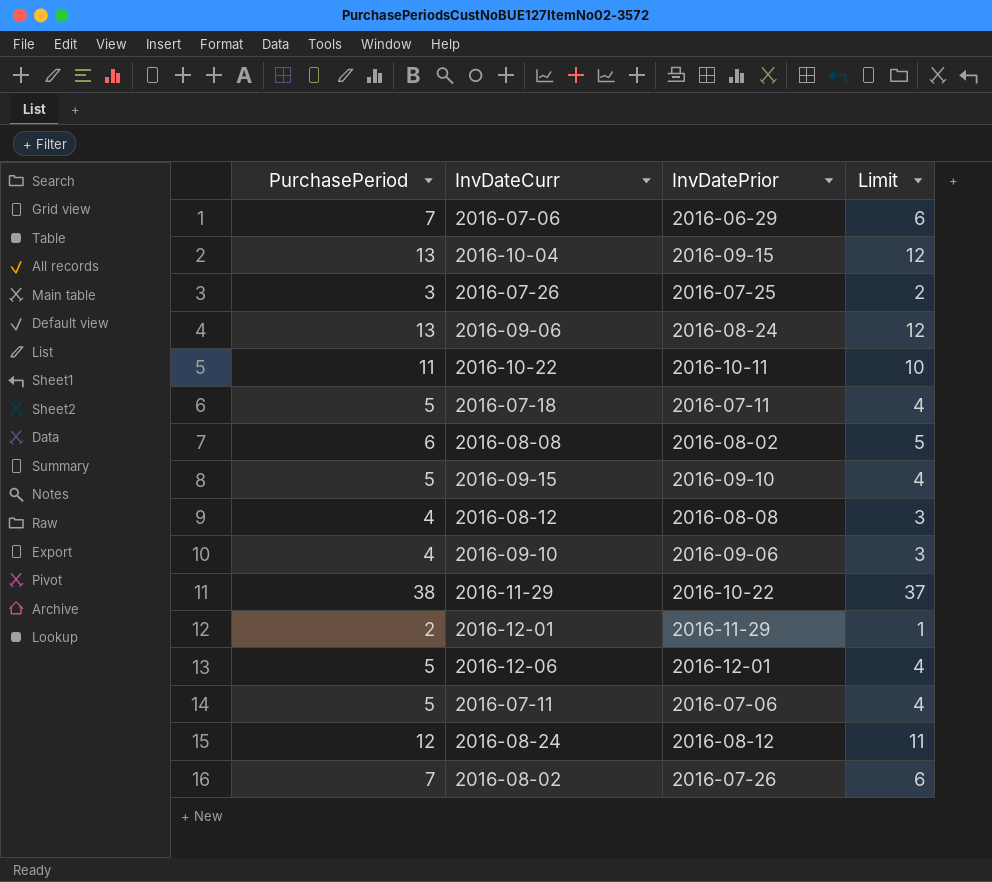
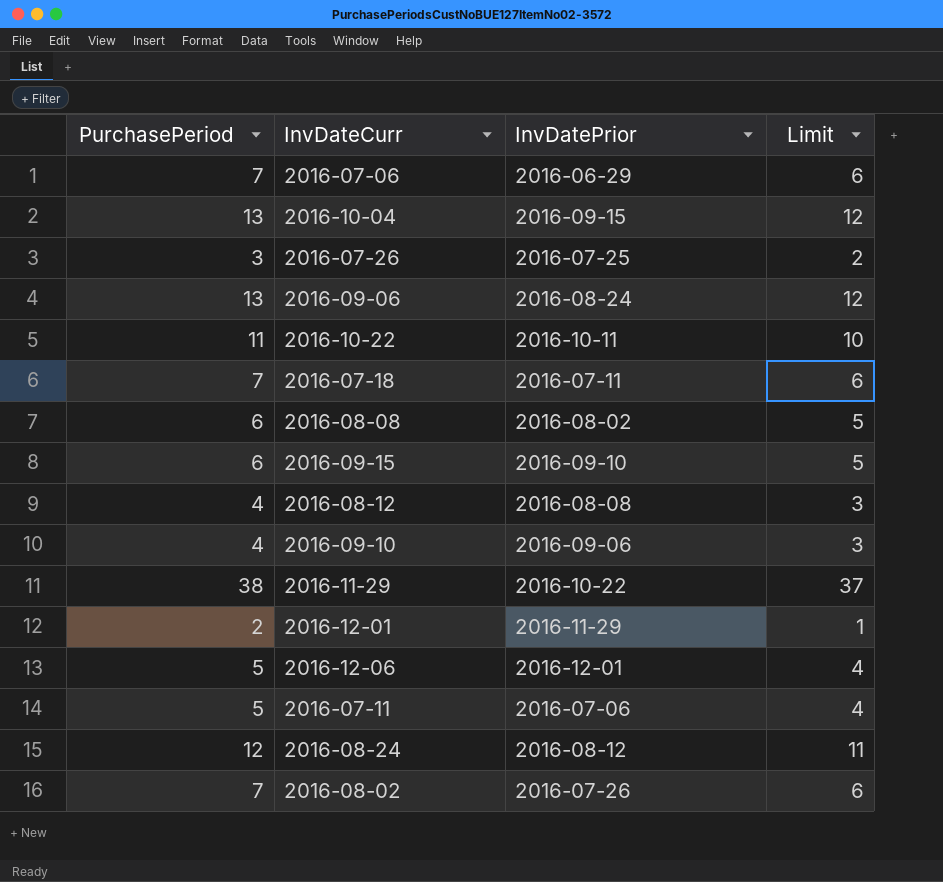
2016-07-18 | PurchasePeriod: 5 -> 7
2016-07-18 | Limit: 4 -> 6
2016-09-15 | PurchasePeriod: 5 -> 6
2016-09-15 | Limit: 4 -> 5

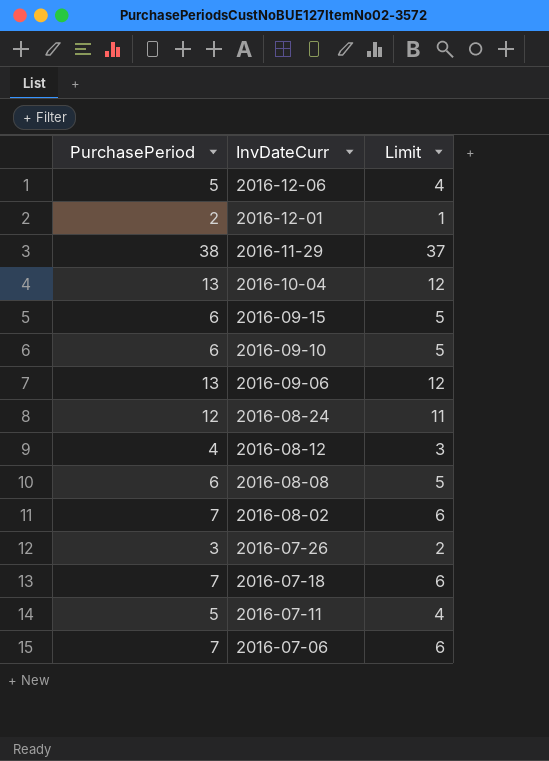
row order: none -> InvDateCurr descending
column InvDatePrior | position: 3 -> none
row 2016-10-22: 11 | 2016-10-11 | 10 -> none
2016-09-10 | PurchasePeriod: 4 -> 6
2016-09-10 | Limit: 3 -> 5

